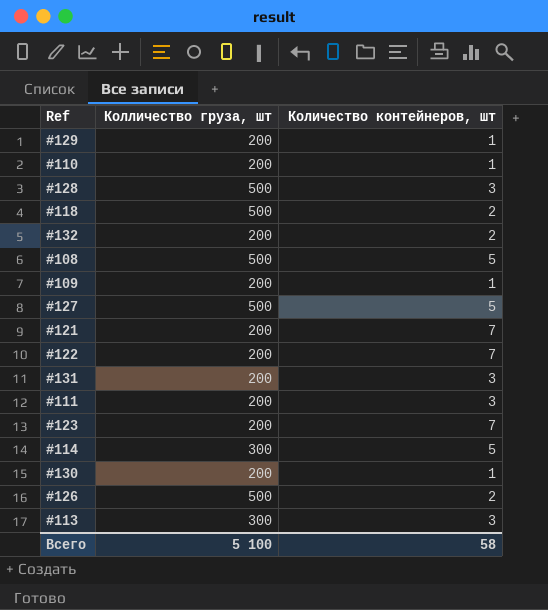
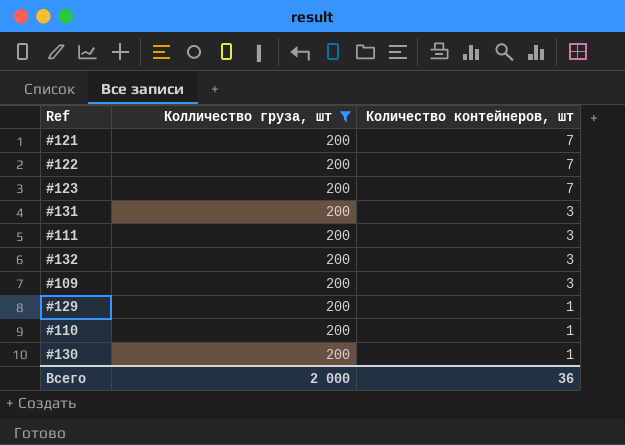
filter: none -> Колличество груза, шт = 200
row order: none -> Количество контейнеров, шт descending
#132 | Количество контейнеров, шт: 2 -> 3
#109 | Количество контейнеров, шт: 1 -> 3
Всего | Колличество груза, шт: 5 100 -> 2 000
Всего | Количество контейнеров, шт: 58 -> 36

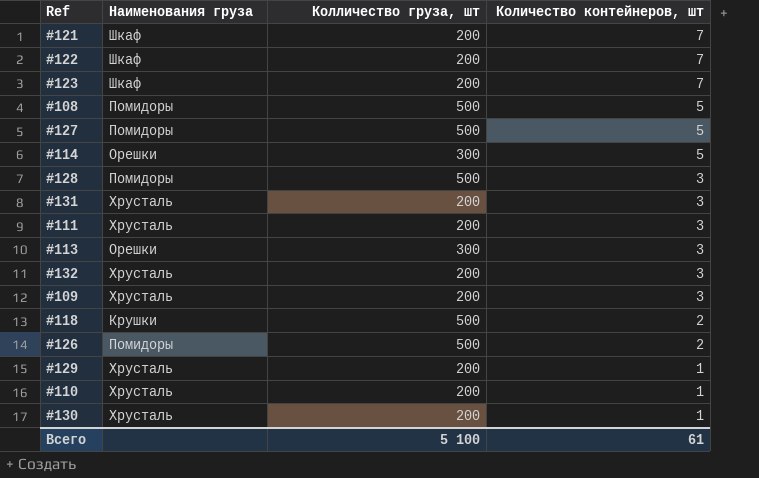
filter: Колличество груза, шт = 200 -> none
column Наименования груза | position: none -> 2
Всего | Колличество груза, шт: 2 000 -> 5 100
Всего | Количество контейнеров, шт: 36 -> 61

